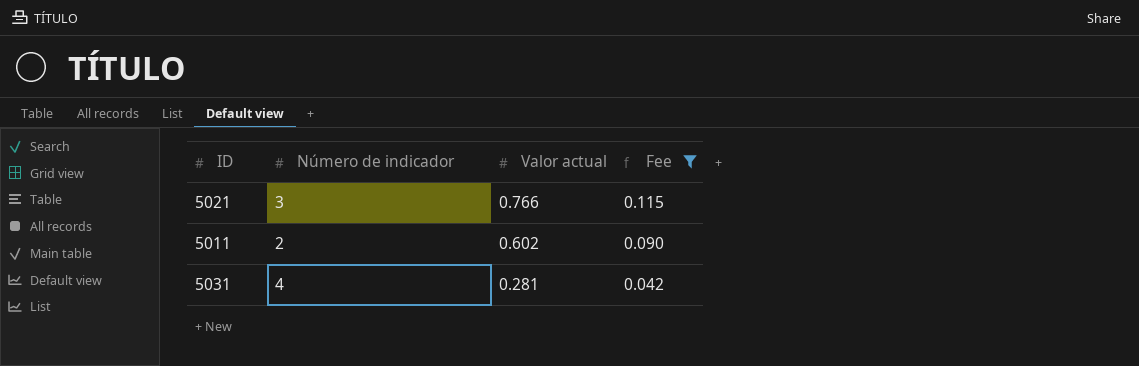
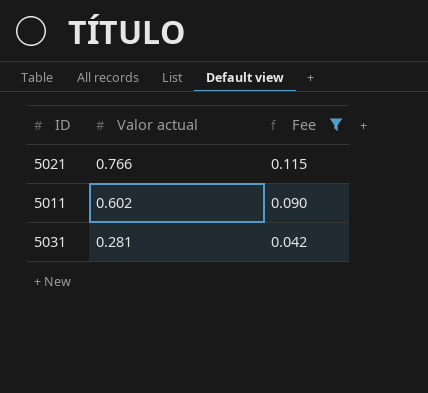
column Número de indicador | position: 2 -> none

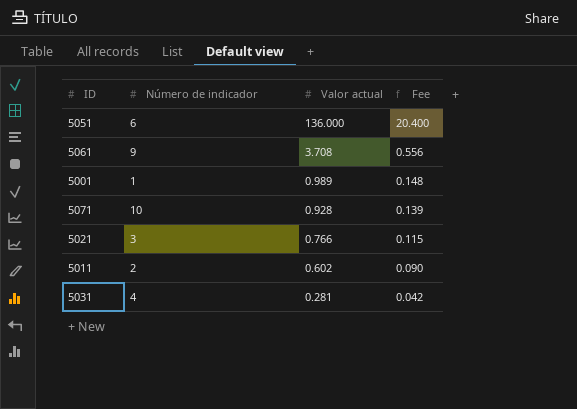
filter: Fee <= 0.115 -> none
column Número de indicador | position: none -> 2

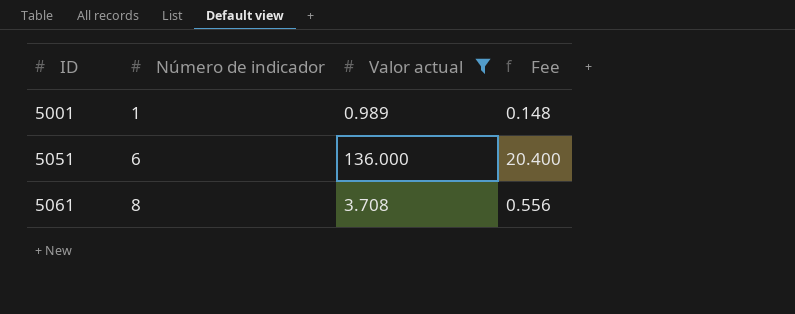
filter: none -> Valor actual >= 0.989
row order: Valor actual descending -> ID ascending
5061 | Número de indicador: 9 -> 8

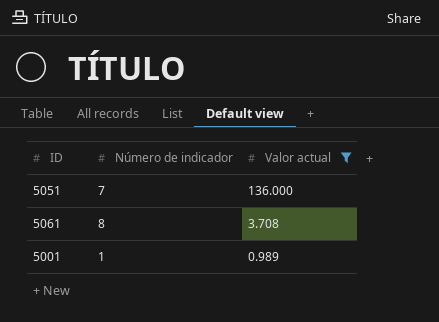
row order: ID ascending -> Valor actual descending
column Fee | formula: [Valor actual] * 0.15 -> none
5051 | Número de indicador: 6 -> 7

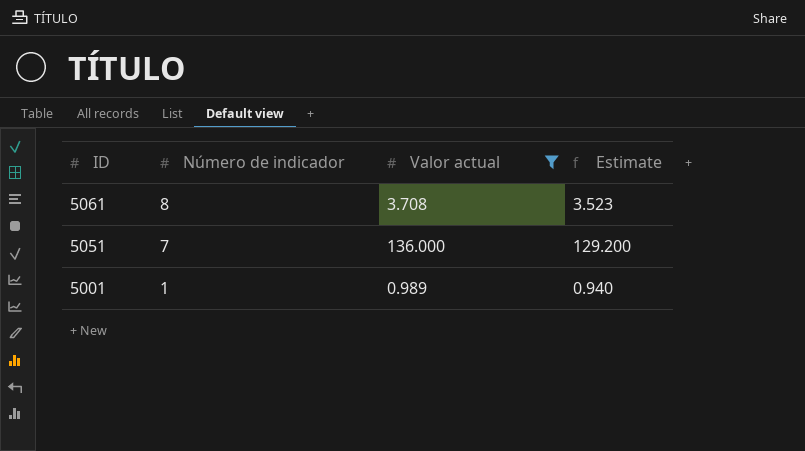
row order: Valor actual descending -> ID descending
column Estimate | formula: none -> [Valor actual] * 0.95

